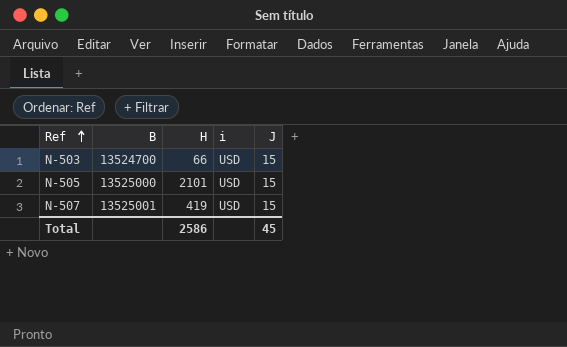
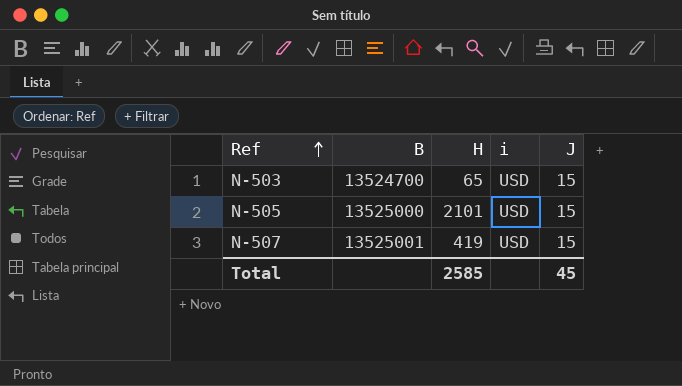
N-503 | H: 66 -> 65
Total | H: 2586 -> 2585

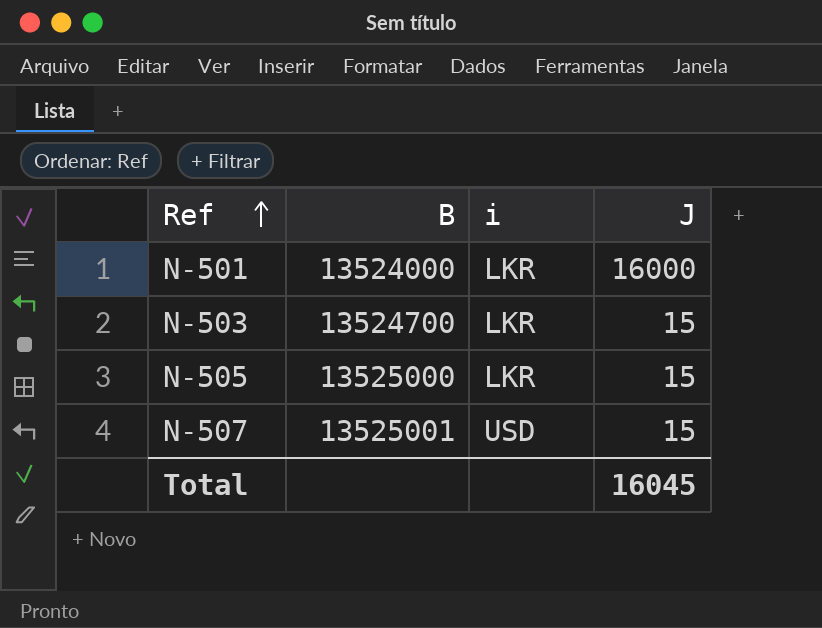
column H | position: 3 -> none
row N-501: none -> 13524000 | LKR | 16000
N-503 | i: USD -> LKR
N-505 | i: USD -> LKR
Total | J: 45 -> 16045

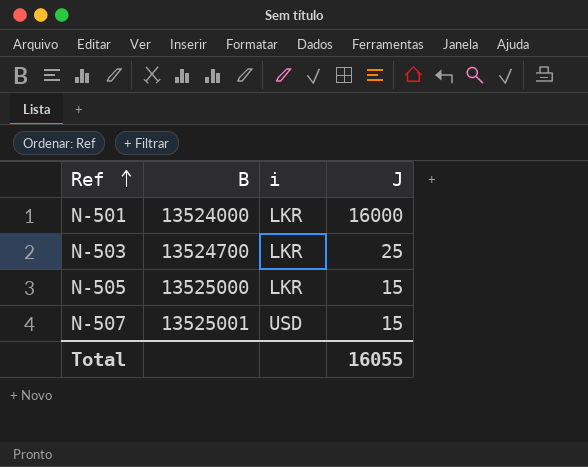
N-503 | J: 15 -> 25
Total | J: 16045 -> 16055

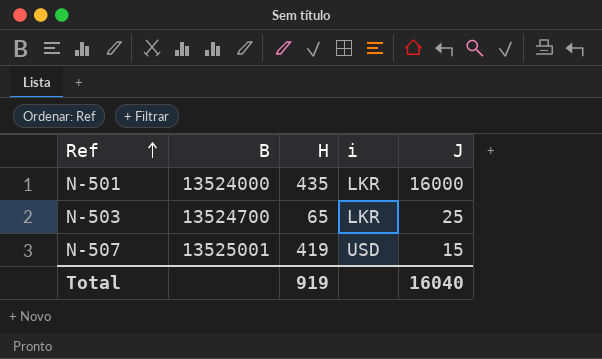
column H | position: none -> 3
row N-505: 13525000 | LKR | 15 -> none
Total | J: 16055 -> 16040

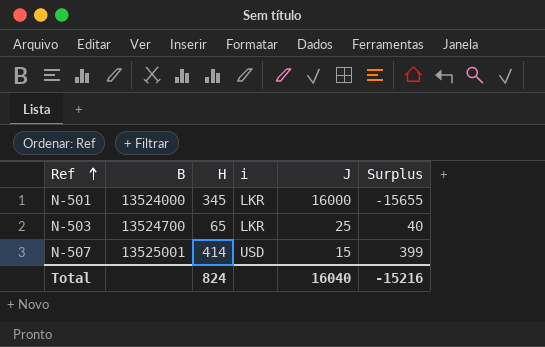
column Surplus | formula: none -> [H] - [J]
N-501 | H: 435 -> 345
N-507 | H: 419 -> 414
Total | H: 919 -> 824

